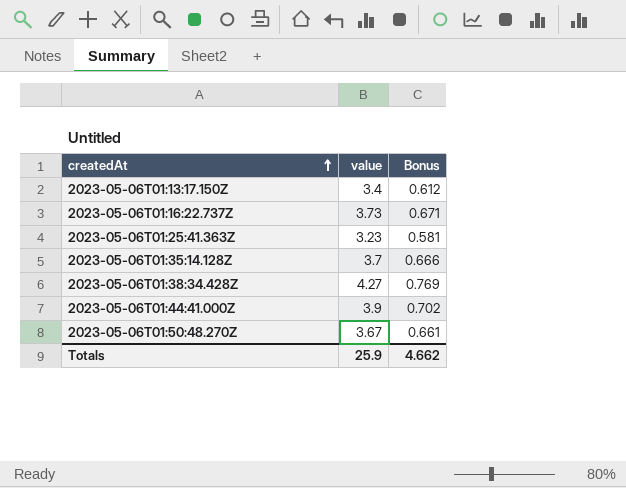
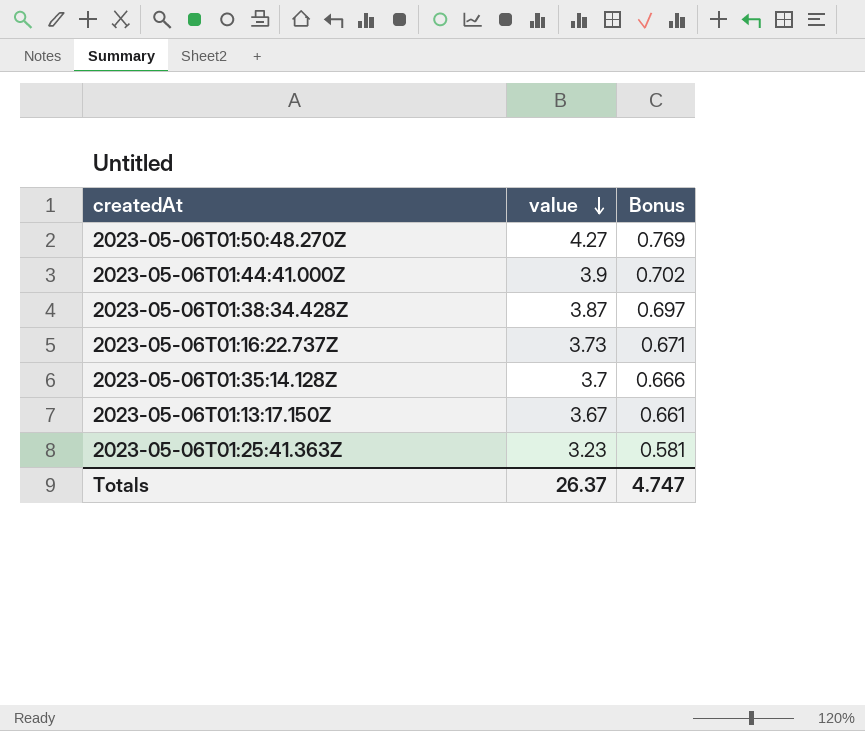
row order: createdAt ascending -> value descending
2023-05-06T01:50:48.270Z | value: 3.67 -> 4.27
2023-05-06T01:50:48.270Z | Bonus: 0.661 -> 0.769
2023-05-06T01:38:34.428Z | value: 4.27 -> 3.87
2023-05-06T01:38:34.428Z | Bonus: 0.769 -> 0.697
2023-05-06T01:13:17.150Z | value: 3.4 -> 3.67
2023-05-06T01:13:17.150Z | Bonus: 0.612 -> 0.661
Totals | value: 25.9 -> 26.37
Totals | Bonus: 4.662 -> 4.747

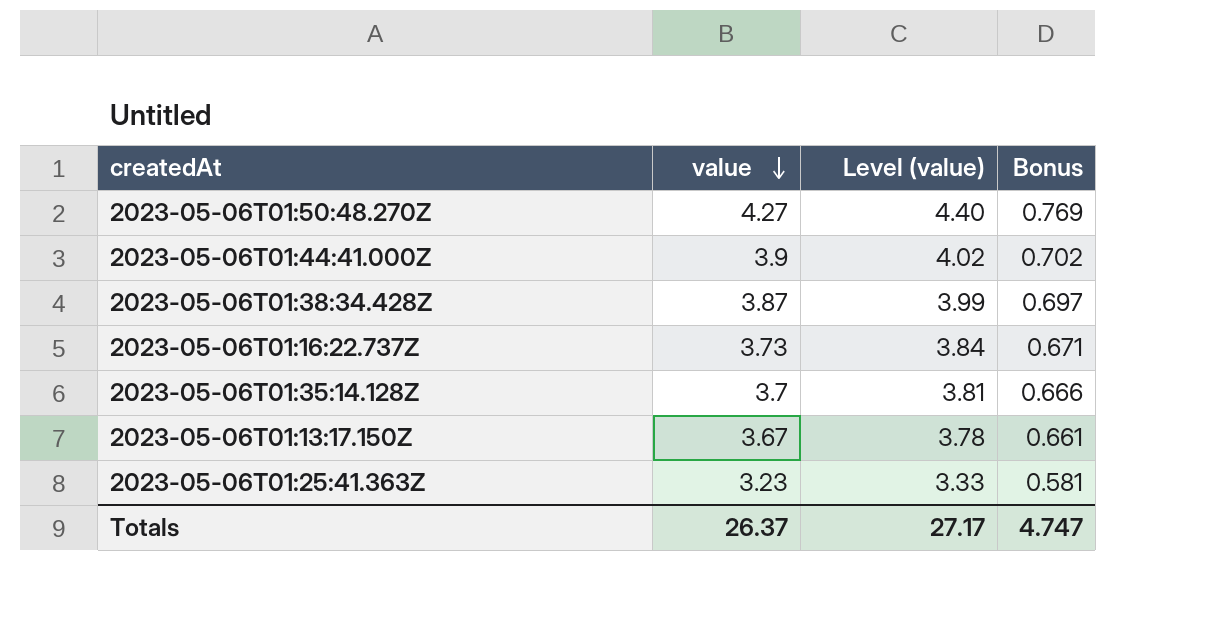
column Level (value) | formula: none -> [value] * 1.03

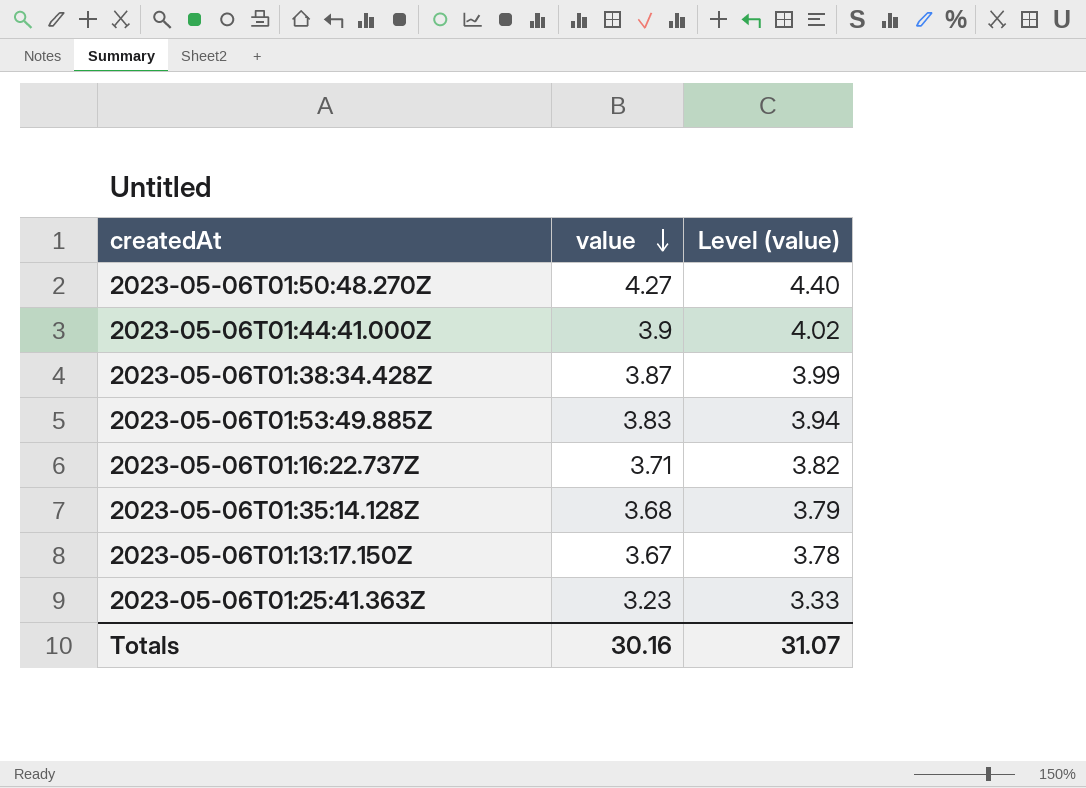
column Bonus | formula: [value] * 0.18 -> none
row 2023-05-06T01:53:49.885Z: none -> 3.83 | 3.94
2023-05-06T01:16:22.737Z | value: 3.73 -> 3.71
2023-05-06T01:16:22.737Z | Level (value): 3.84 -> 3.82
2023-05-06T01:35:14.128Z | value: 3.7 -> 3.68
2023-05-06T01:35:14.128Z | Level (value): 3.81 -> 3.79
Totals | value: 26.37 -> 30.16
Totals | Level (value): 27.17 -> 31.07

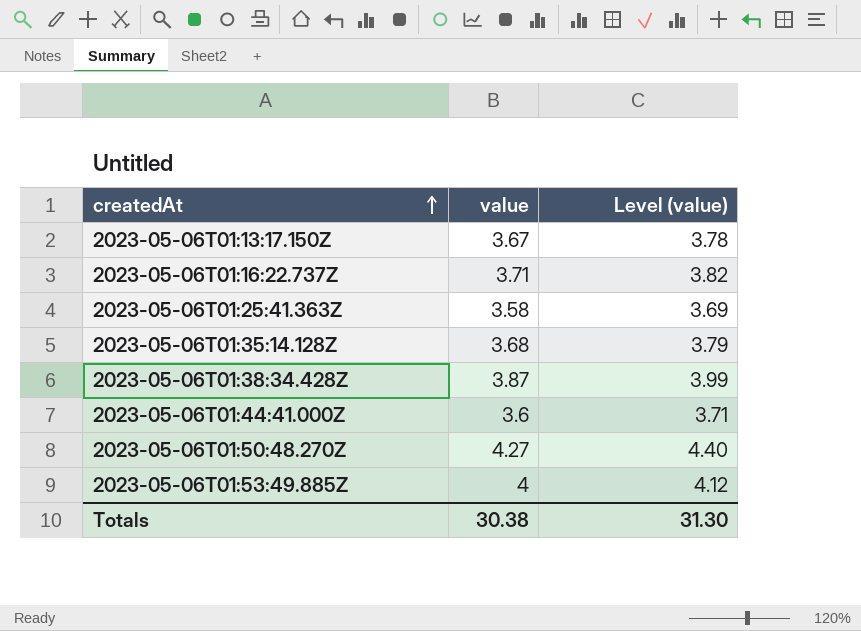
row order: value descending -> createdAt ascending
2023-05-06T01:25:41.363Z | value: 3.23 -> 3.58
2023-05-06T01:25:41.363Z | Level (value): 3.33 -> 3.69
2023-05-06T01:44:41.000Z | value: 3.9 -> 3.6
2023-05-06T01:44:41.000Z | Level (value): 4.02 -> 3.71
2023-05-06T01:53:49.885Z | value: 3.83 -> 4
2023-05-06T01:53:49.885Z | Level (value): 3.94 -> 4.12
Totals | value: 30.16 -> 30.38
Totals | Level (value): 31.07 -> 31.30

